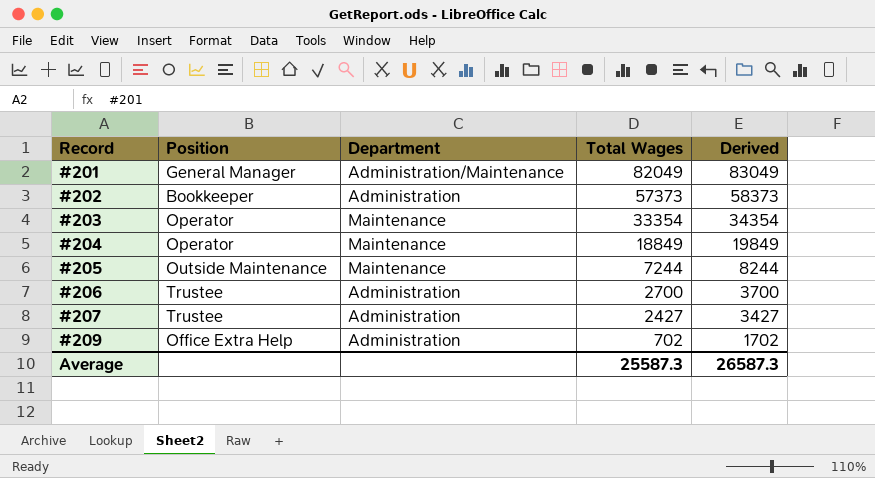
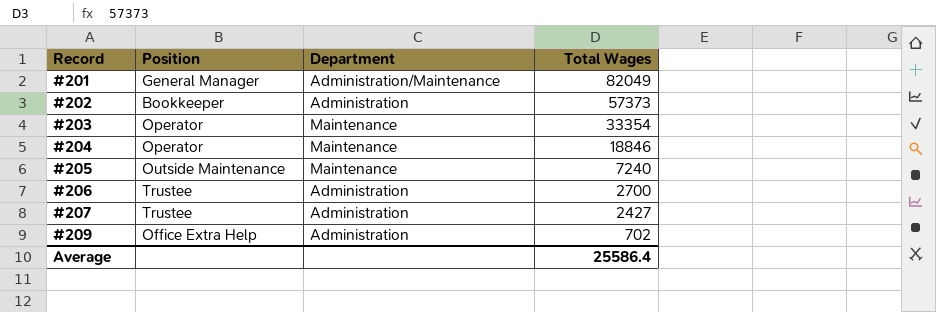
column Derived | formula: [Total Wages] + 1000 -> none
#204 | Total Wages: 18849 -> 18846
#205 | Total Wages: 7244 -> 7240
Average | Total Wages: 25587.3 -> 25586.4

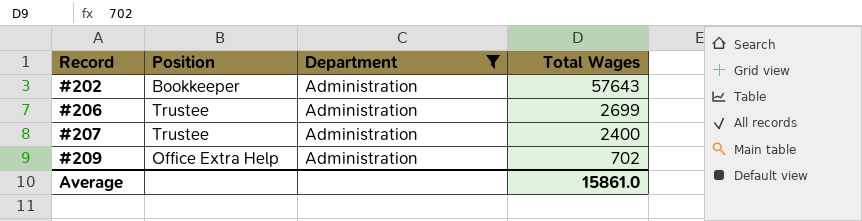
filter: none -> Department = Administration
#202 | Total Wages: 57373 -> 57643
#206 | Total Wages: 2700 -> 2699
#207 | Total Wages: 2427 -> 2400
Average | Total Wages: 25586.4 -> 15861.0

